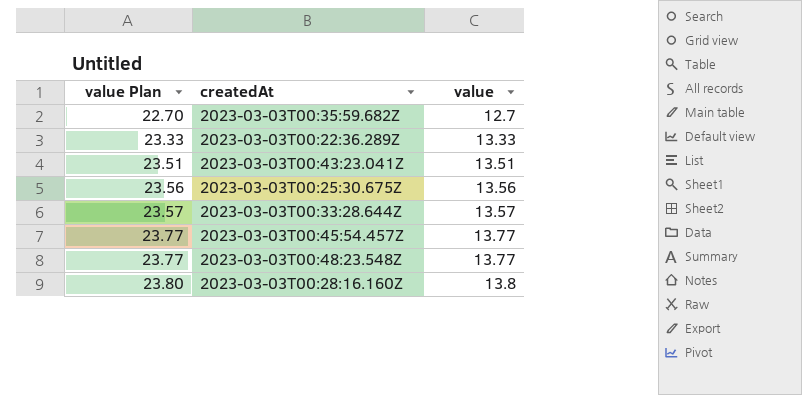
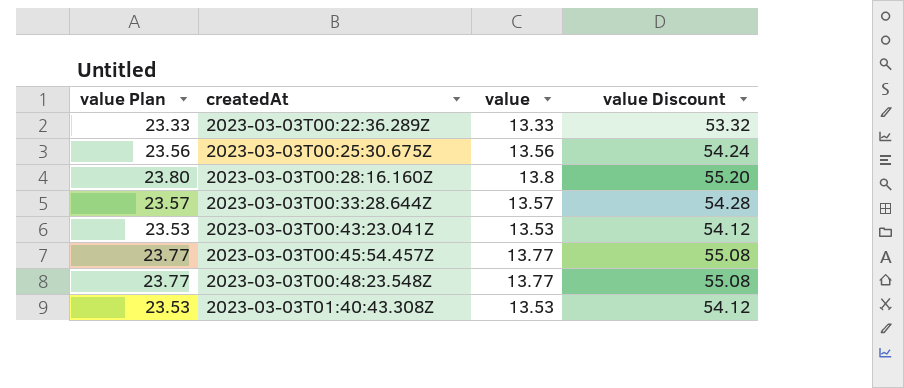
row order: value Plan ascending -> createdAt ascending
column value Discount | formula: none -> [value] * 4
row 2023-03-03T00:35:59.682Z: 22.70 | 12.7 -> none
2023-03-03T00:43:23.041Z | value Plan: 23.51 -> 23.53
2023-03-03T00:43:23.041Z | value: 13.51 -> 13.53
row 2023-03-03T01:40:43.308Z: none -> 23.53 | 13.53 | 54.12

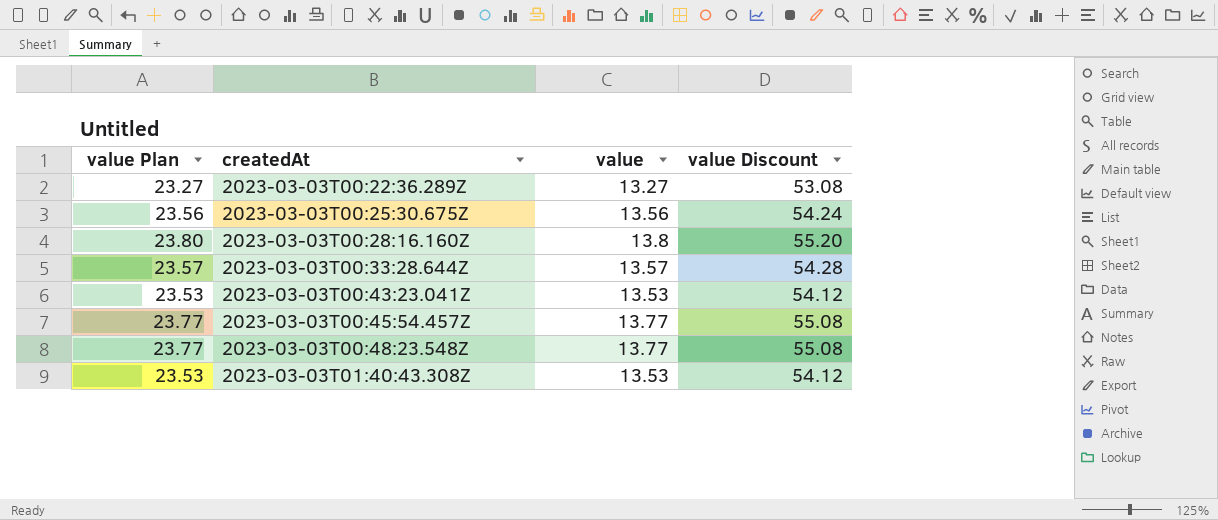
2023-03-03T00:22:36.289Z | value Plan: 23.33 -> 23.27
2023-03-03T00:22:36.289Z | value: 13.33 -> 13.27
2023-03-03T00:22:36.289Z | value Discount: 53.32 -> 53.08

